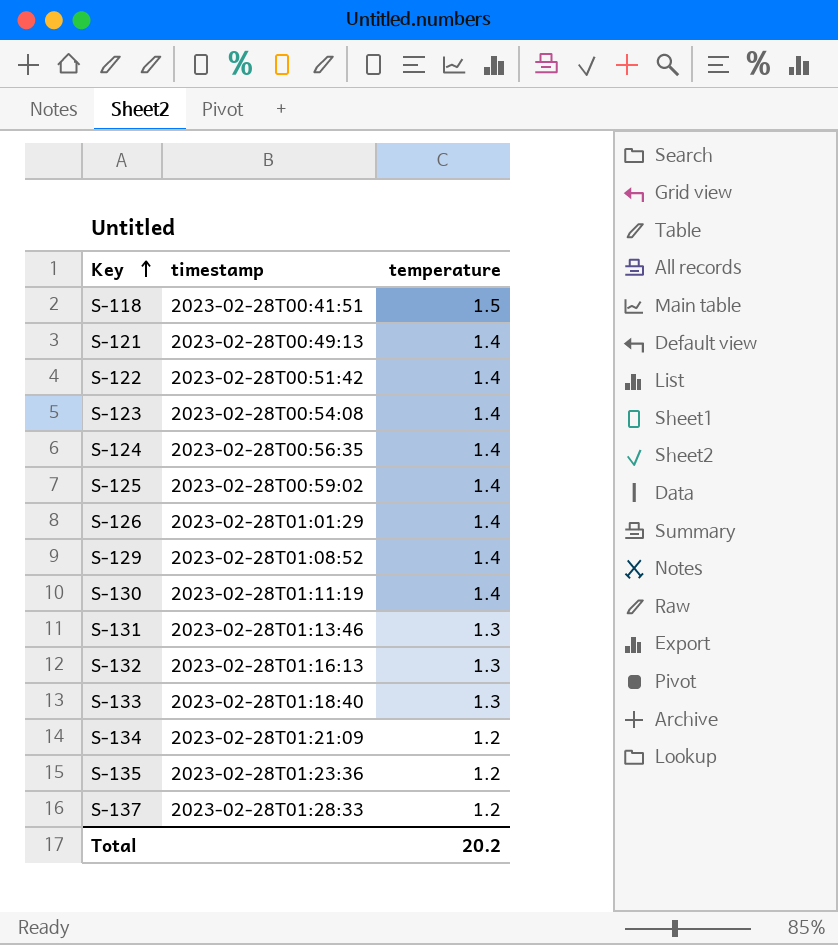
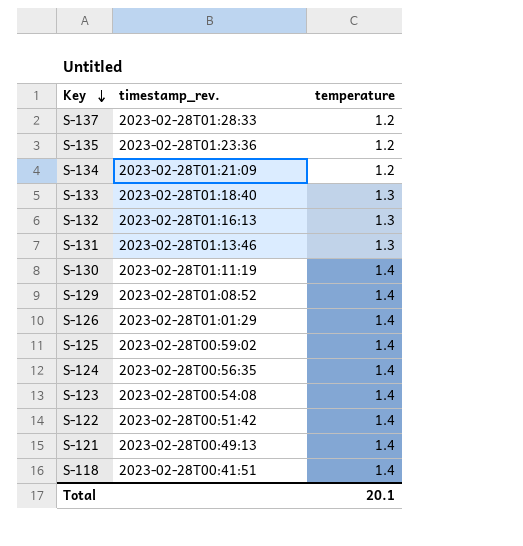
row order: Key ascending -> Key descending
column name: timestamp -> timestamp_rev.
S-118 | temperature: 1.5 -> 1.4
Total | temperature: 20.2 -> 20.1

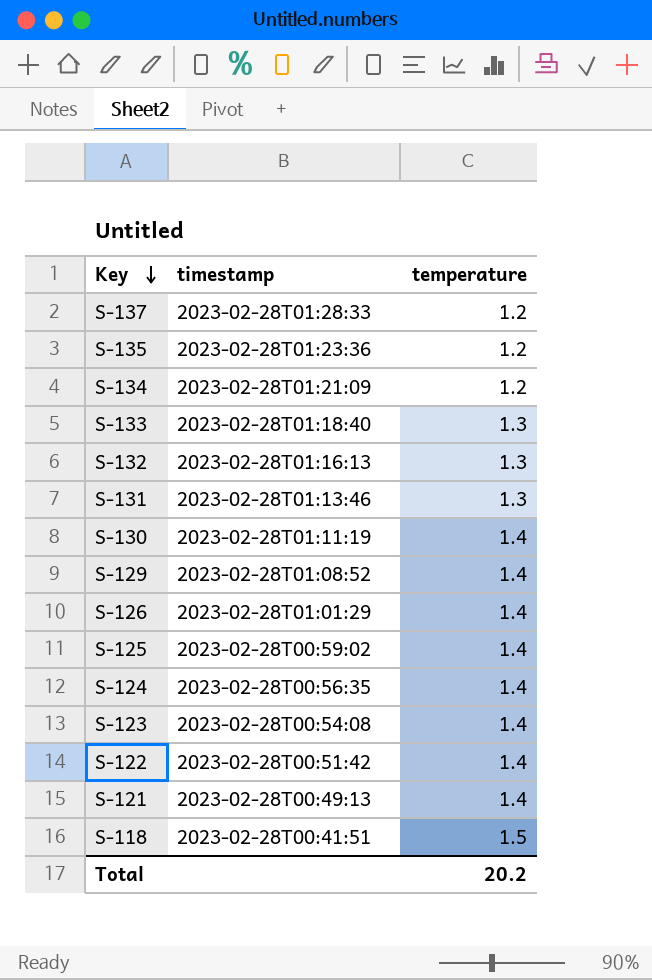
column name: timestamp_rev. -> timestamp
S-118 | temperature: 1.4 -> 1.5
Total | temperature: 20.1 -> 20.2

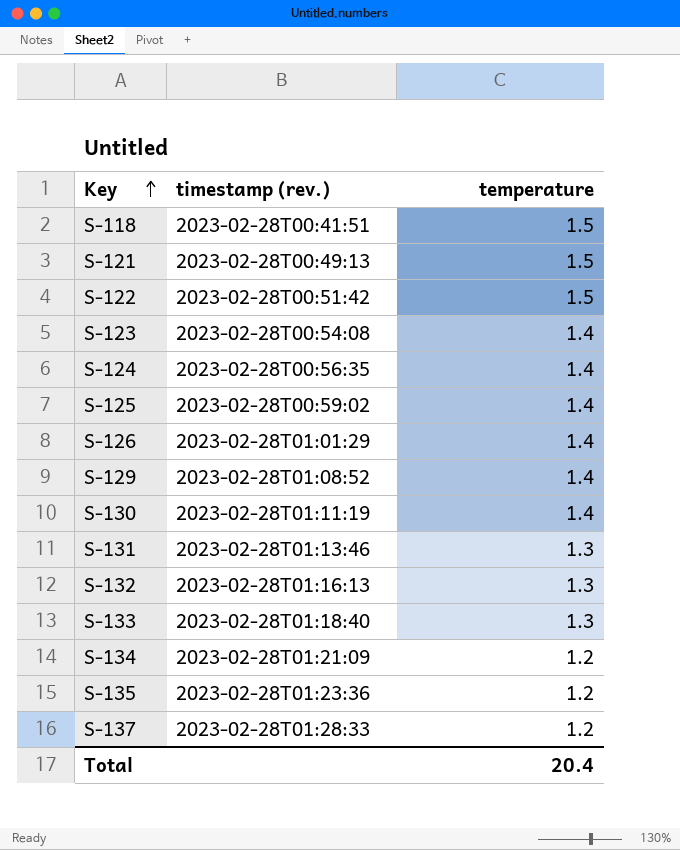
row order: Key descending -> Key ascending
column name: timestamp -> timestamp (rev.)
S-121 | temperature: 1.4 -> 1.5
S-122 | temperature: 1.4 -> 1.5
Total | temperature: 20.2 -> 20.4

